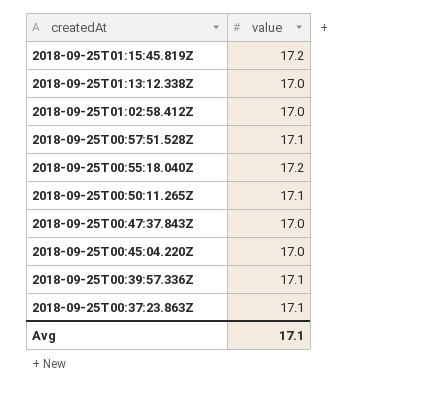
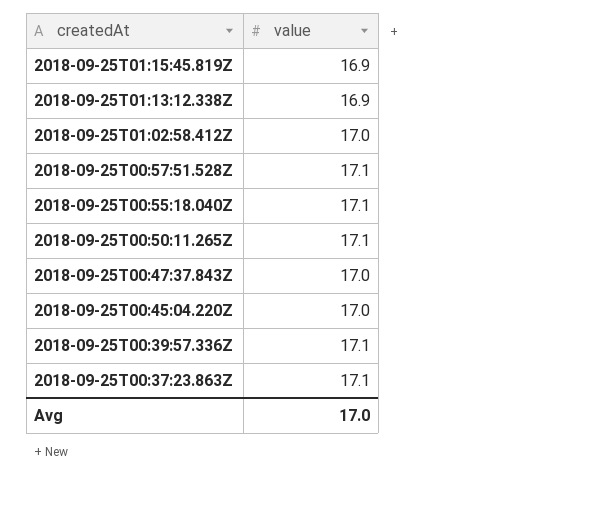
2018-09-25T01:15:45.819Z | value: 17.2 -> 16.9
2018-09-25T01:13:12.338Z | value: 17.0 -> 16.9
2018-09-25T00:55:18.040Z | value: 17.2 -> 17.1
Avg | value: 17.1 -> 17.0

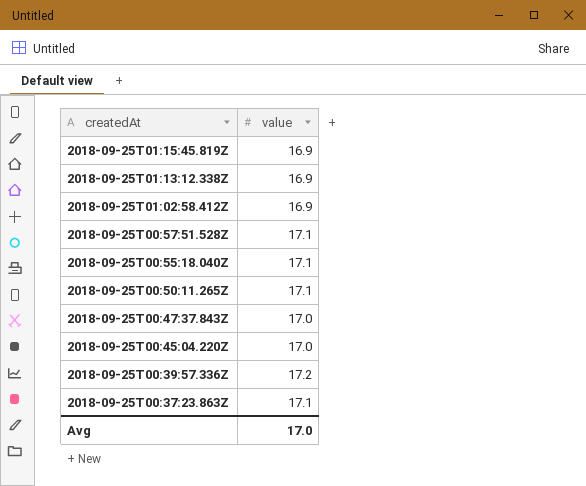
2018-09-25T01:02:58.412Z | value: 17.0 -> 16.9
2018-09-25T00:39:57.336Z | value: 17.1 -> 17.2

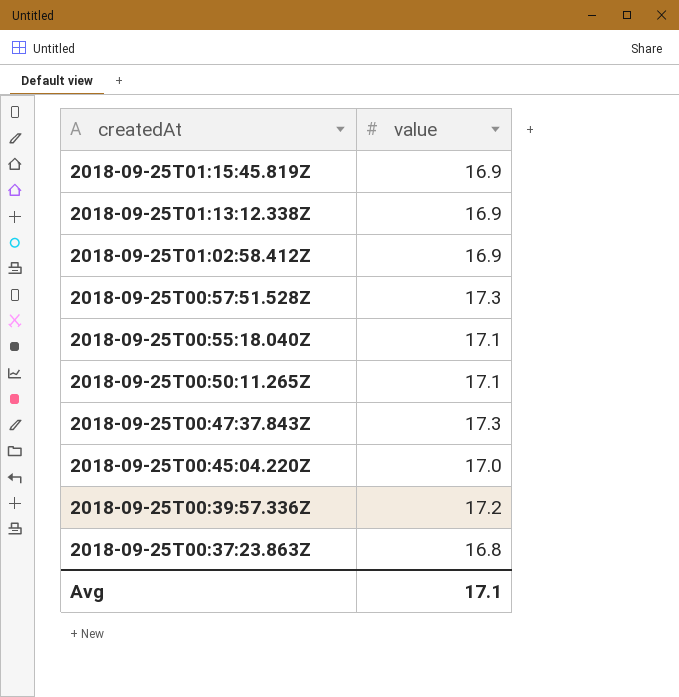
2018-09-25T00:57:51.528Z | value: 17.1 -> 17.3
2018-09-25T00:47:37.843Z | value: 17.0 -> 17.3
2018-09-25T00:37:23.863Z | value: 17.1 -> 16.8
Avg | value: 17.0 -> 17.1

